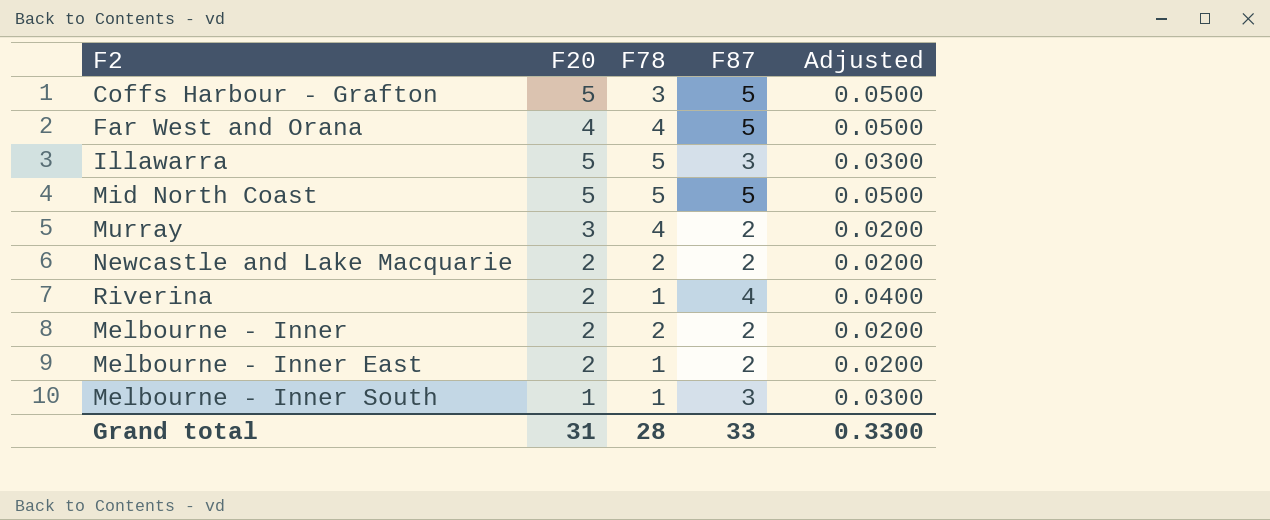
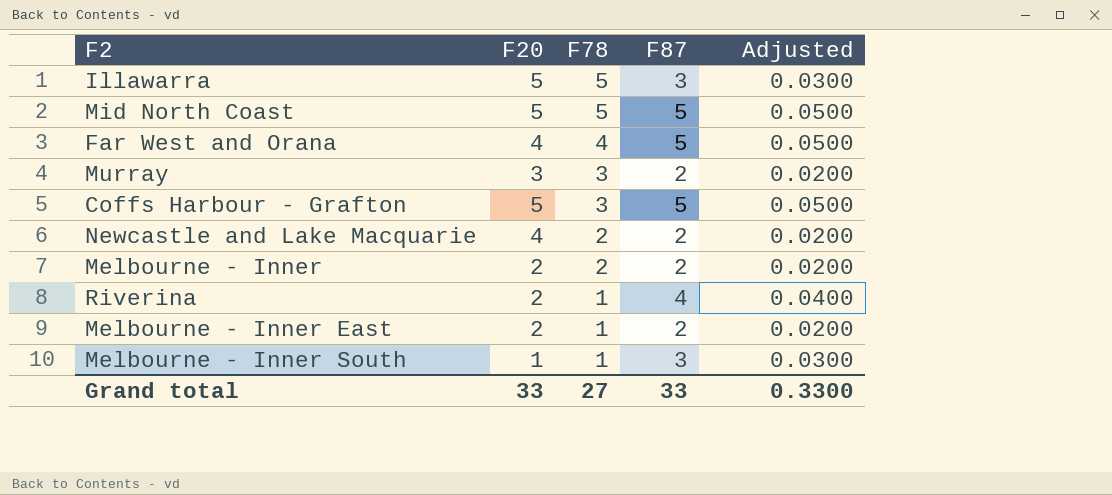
row order: none -> F78 descending
Murray | F78: 4 -> 3
Newcastle and Lake Macquarie | F20: 2 -> 4
Grand total | F20: 31 -> 33
Grand total | F78: 28 -> 27

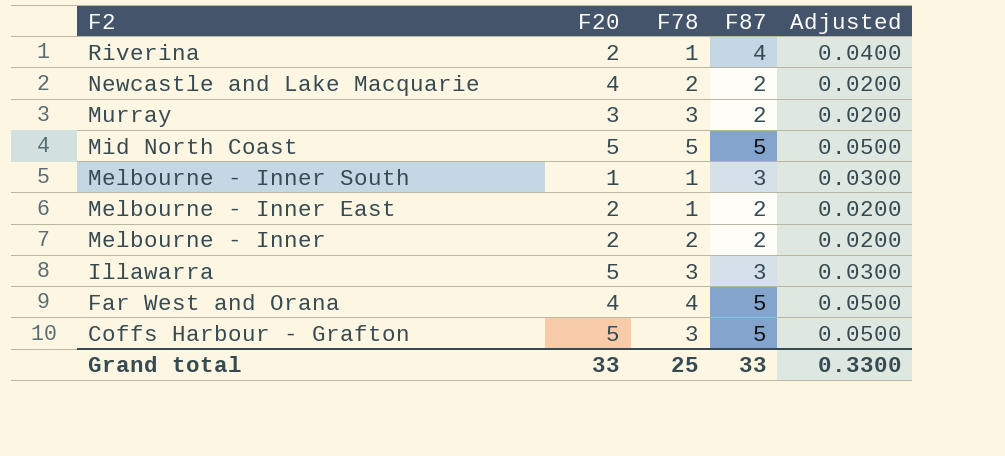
row order: F78 descending -> F2 descending
Illawarra | F78: 5 -> 3
Grand total | F78: 27 -> 25

